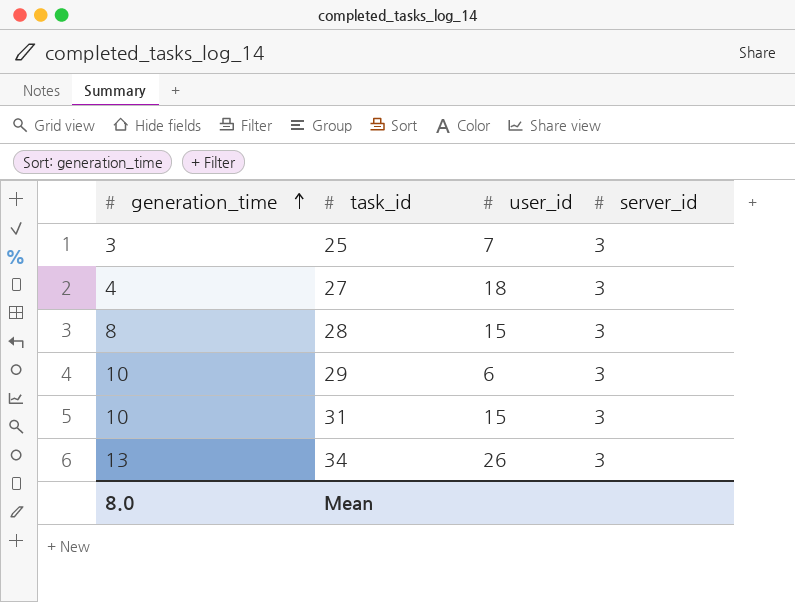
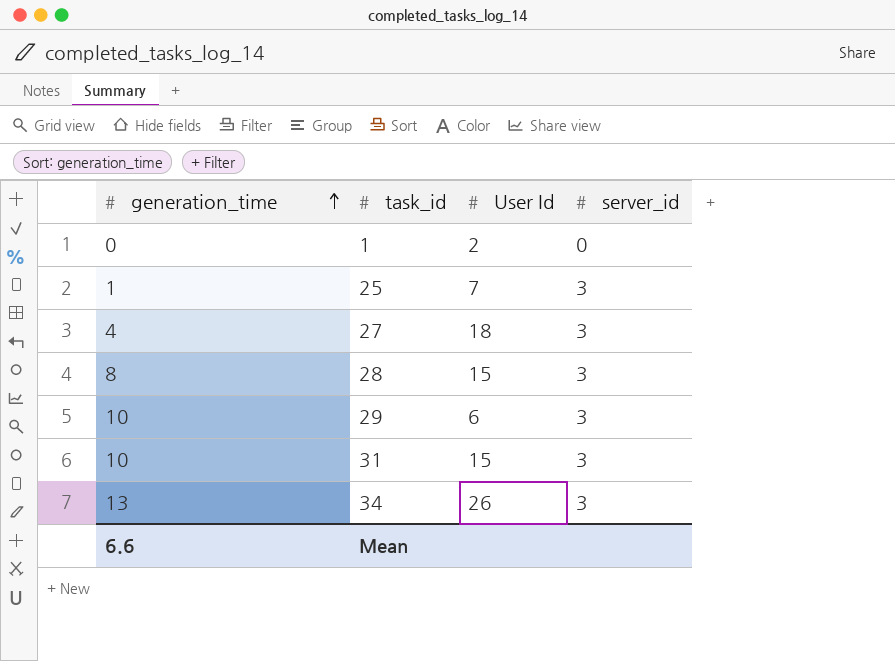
column name: user_id -> User Id
row 1: none -> 0 | 2 | 0
25 | generation_time: 3 -> 1
Mean | generation_time: 8.0 -> 6.6

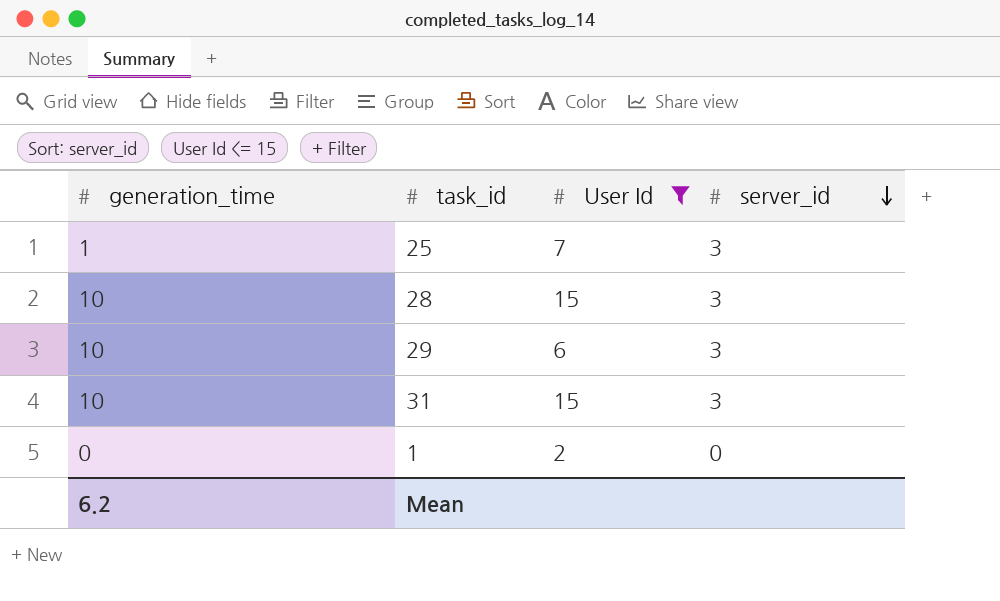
filter: none -> User Id <= 15
row order: generation_time ascending -> server_id descending
28 | generation_time: 8 -> 10
Mean | generation_time: 6.6 -> 6.2

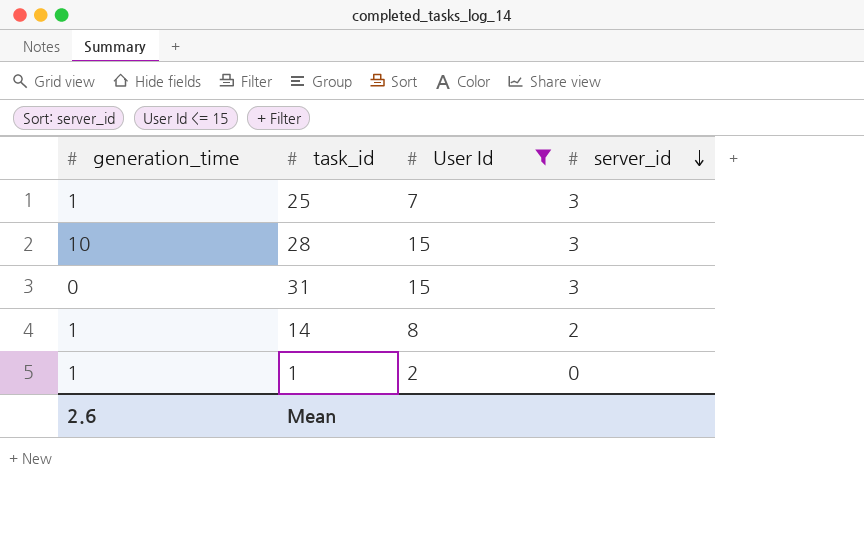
row 29: 10 | 6 | 3 -> none
31 | generation_time: 10 -> 0
row 14: none -> 1 | 8 | 2
1 | generation_time: 0 -> 1
Mean | generation_time: 6.2 -> 2.6

